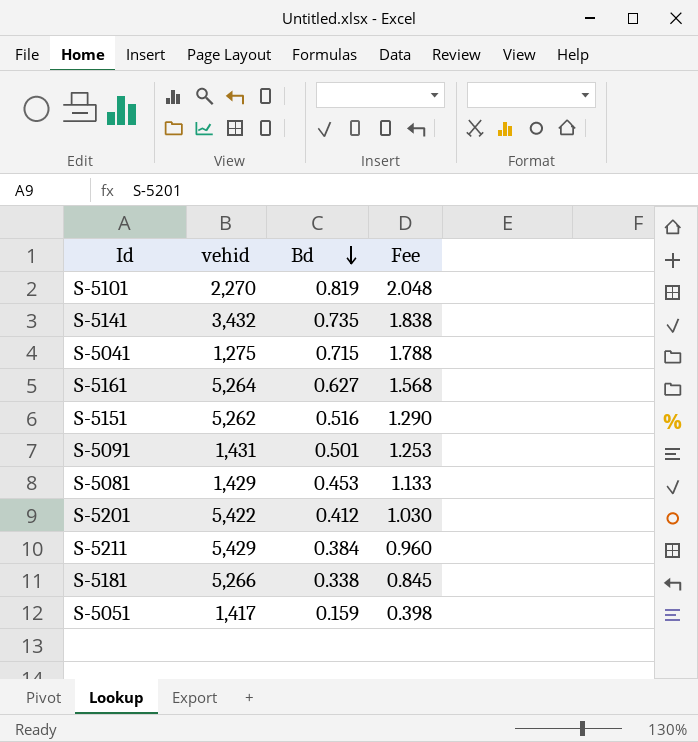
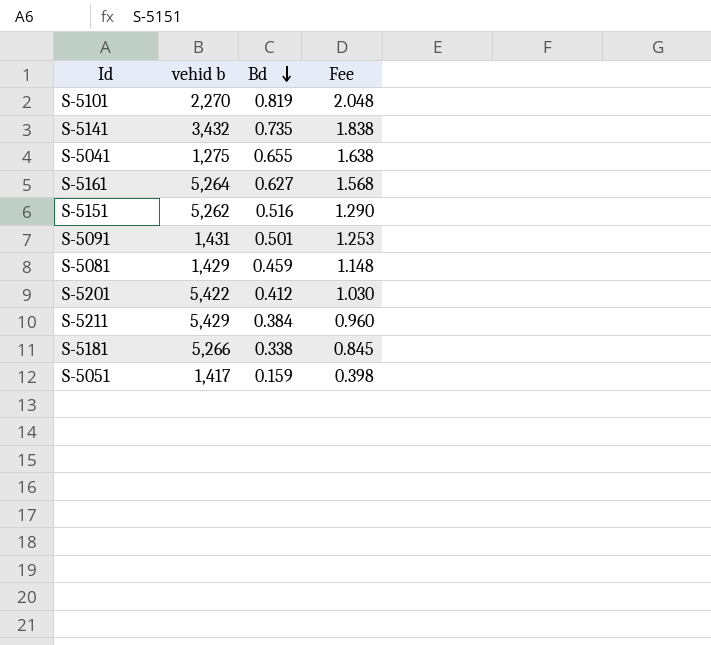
column name: vehid -> vehid b
S-5041 | Bd: 0.715 -> 0.655
S-5041 | Fee: 1.788 -> 1.638
S-5081 | Bd: 0.453 -> 0.459
S-5081 | Fee: 1.133 -> 1.148

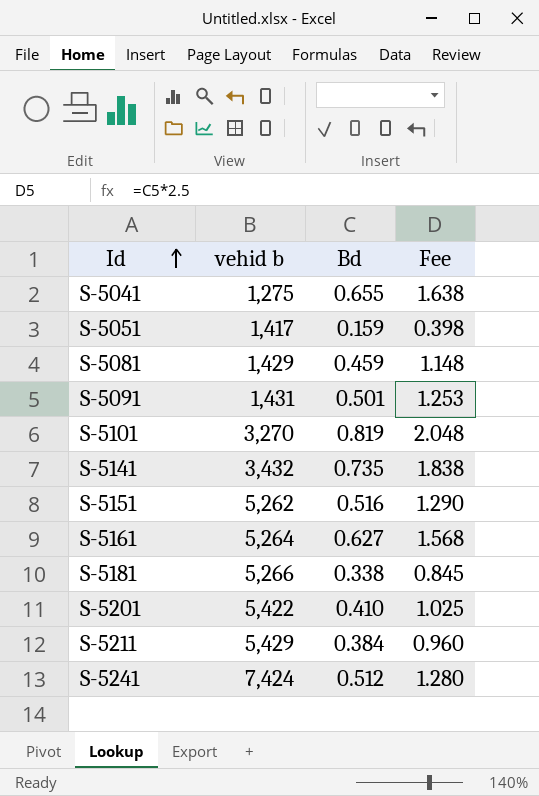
row order: Bd descending -> Id ascending
S-5101 | vehid b: 2,270 -> 3,270
S-5201 | Bd: 0.412 -> 0.410
S-5201 | Fee: 1.030 -> 1.025
row S-5241: none -> 7,424 | 0.512 | 1.280

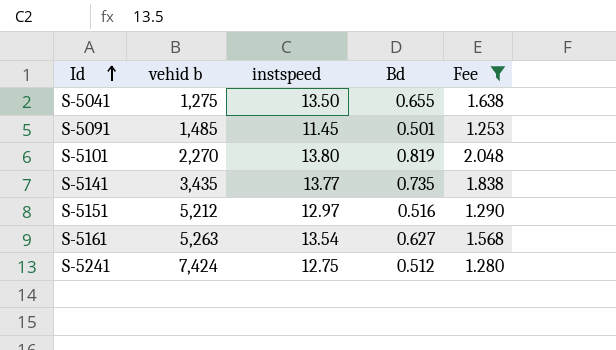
filter: none -> Fee >= 1.253
column instspeed | position: none -> 3
S-5091 | vehid b: 1,431 -> 1,485
S-5101 | vehid b: 3,270 -> 2,270
S-5141 | vehid b: 3,432 -> 3,435
S-5151 | vehid b: 5,262 -> 5,212
S-5161 | vehid b: 5,264 -> 5,263

